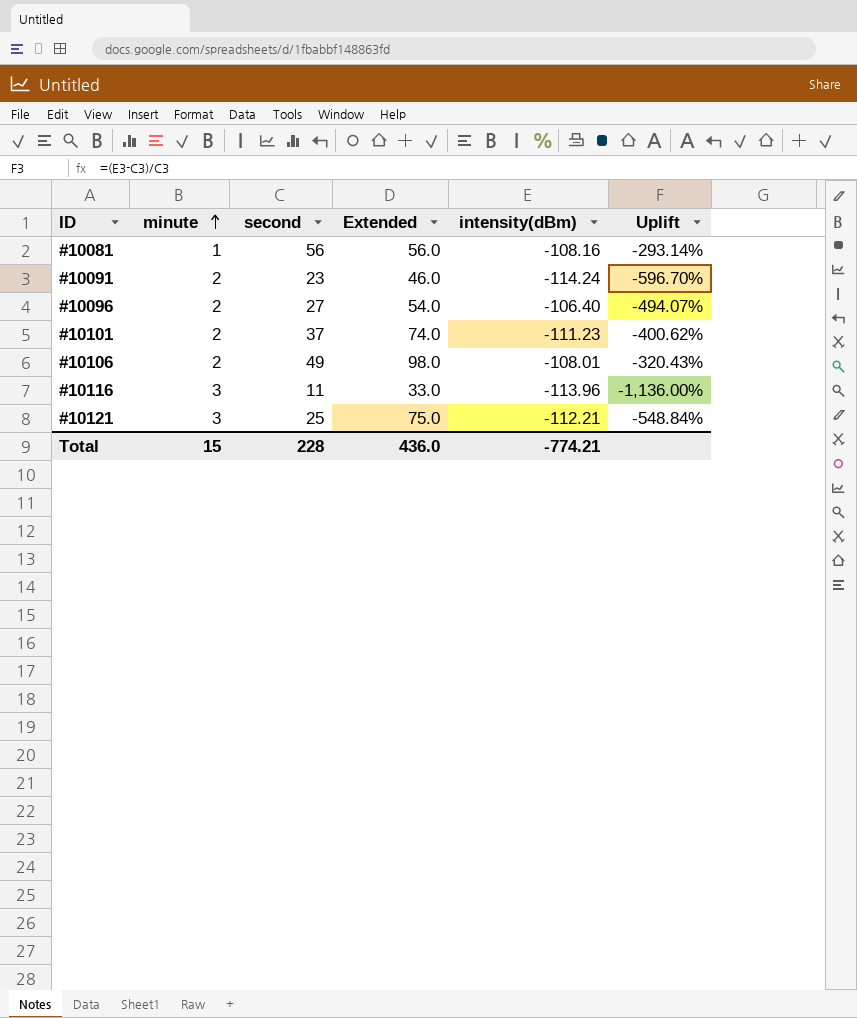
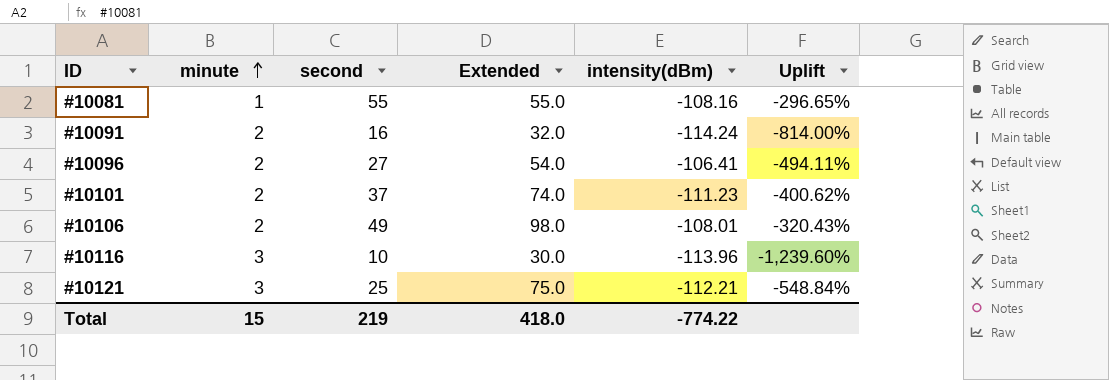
#10081 | second: 56 -> 55
#10081 | Extended: 56.0 -> 55.0
#10081 | Uplift: -293.14% -> -296.65%
#10091 | second: 23 -> 16
#10091 | Extended: 46.0 -> 32.0
#10091 | Uplift: -596.70% -> -814.00%
#10096 | intensity(dBm): -106.40 -> -106.41
#10096 | Uplift: -494.07% -> -494.11%
#10116 | second: 11 -> 10
#10116 | Extended: 33.0 -> 30.0
#10116 | Uplift: -1,136.00% -> -1,239.60%
Total | second: 228 -> 219
Total | Extended: 436.0 -> 418.0
Total | intensity(dBm): -774.21 -> -774.22

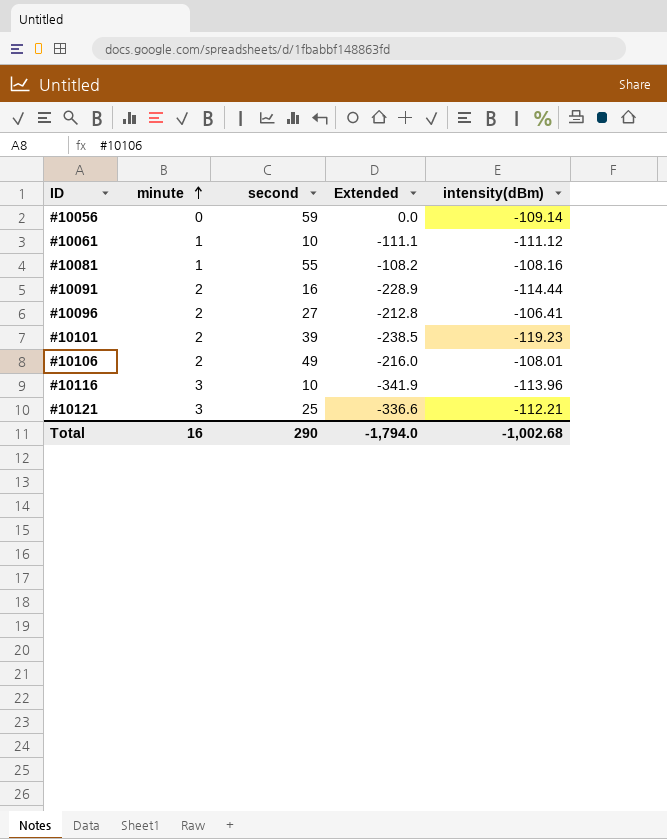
column Uplift | formula: ([intensity(dBm)] - [second]) / [second] -> none
column Extended | formula: [minute] * [second] -> [minute] * [intensity(dBm)]
row #10056: none -> 0 | 59 | 0.0 | -109.14
row #10061: none -> 1 | 10 | -111.1 | -111.12
#10091 | intensity(dBm): -114.24 -> -114.44
#10101 | second: 37 -> 39
#10101 | intensity(dBm): -111.23 -> -119.23
Total | minute: 15 -> 16
Total | second: 219 -> 290
Total | Extended: 418.0 -> -1,794.0
Total | intensity(dBm): -774.22 -> -1,002.68

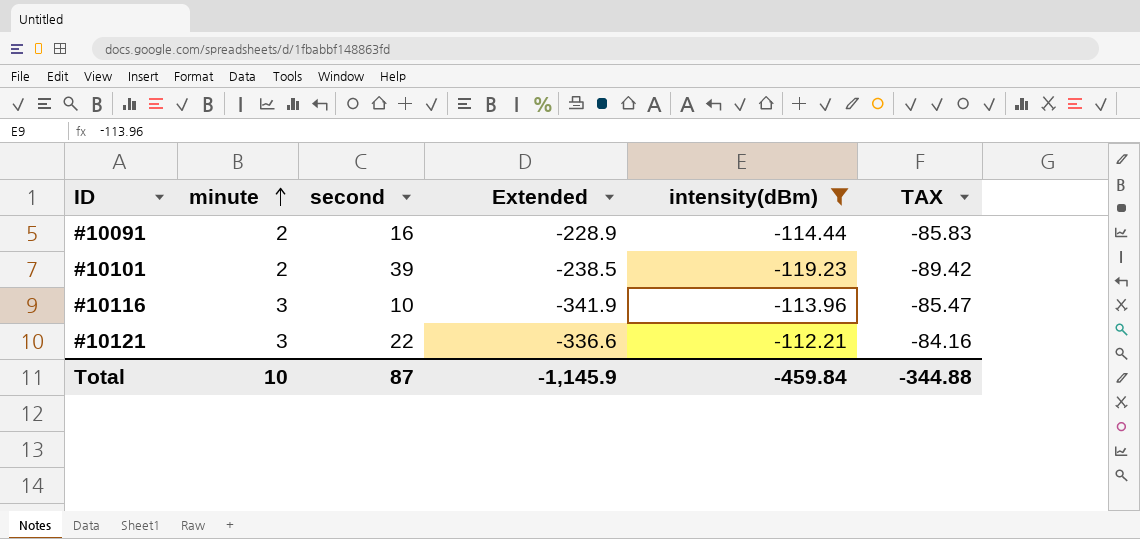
filter: none -> intensity(dBm) <= -112.21
column TAX | formula: none -> [intensity(dBm)] * 0.75
#10121 | second: 25 -> 22
Total | minute: 16 -> 10
Total | second: 290 -> 87
Total | Extended: -1,794.0 -> -1,145.9
Total | intensity(dBm): -1,002.68 -> -459.84

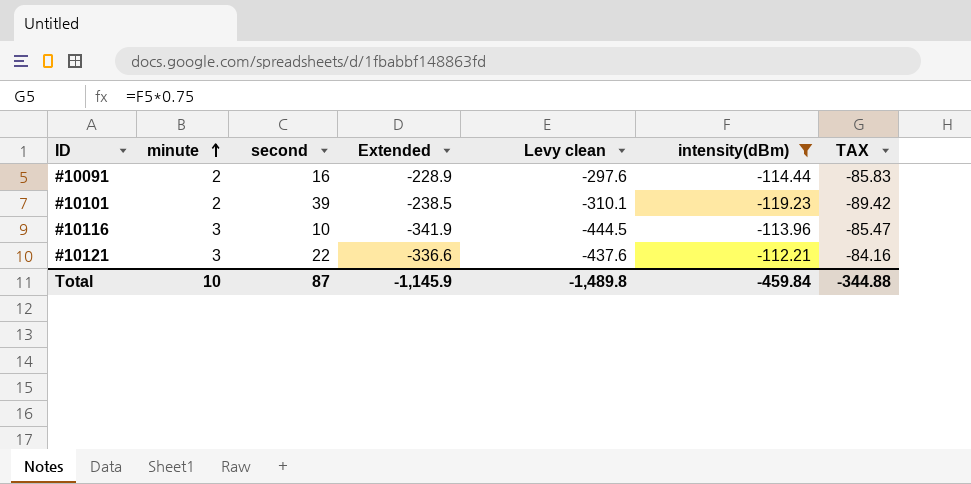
column Levy clean | formula: none -> [Extended] * 1.3

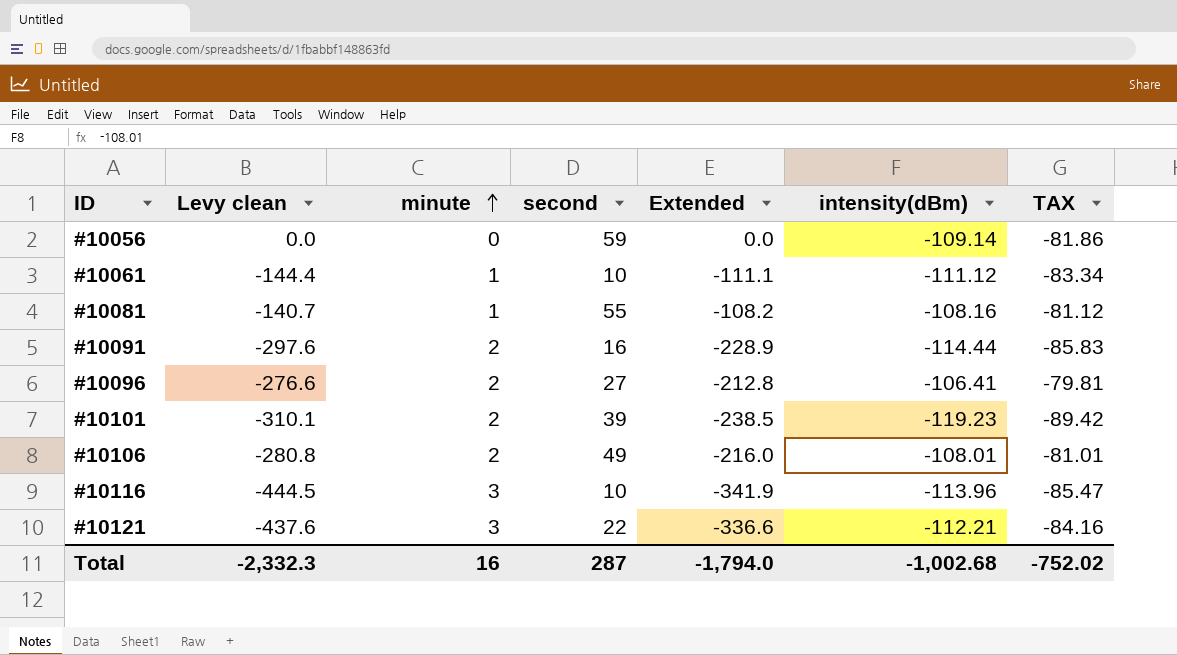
filter: intensity(dBm) <= -112.21 -> none
column Levy clean | position: 5 -> 2
Total | Levy clean: -1,489.8 -> -2,332.3
Total | minute: 10 -> 16
Total | second: 87 -> 287
Total | Extended: -1,145.9 -> -1,794.0
Total | intensity(dBm): -459.84 -> -1,002.68
Total | TAX: -344.88 -> -752.02

